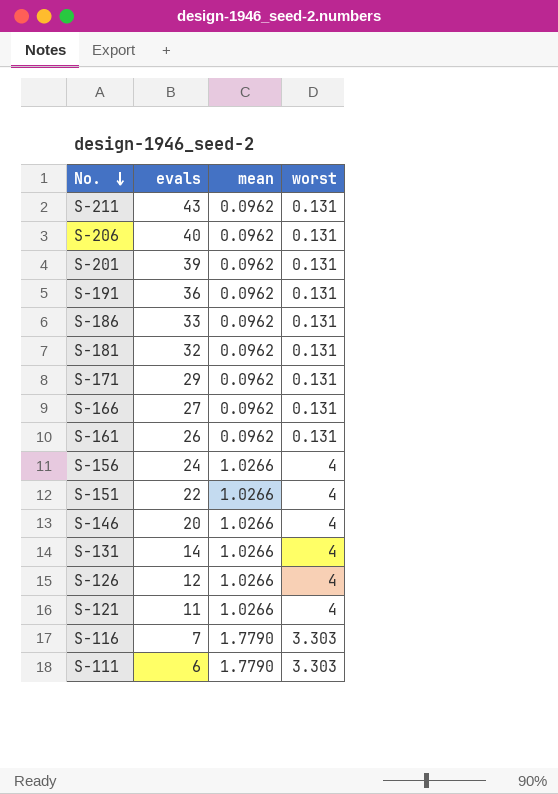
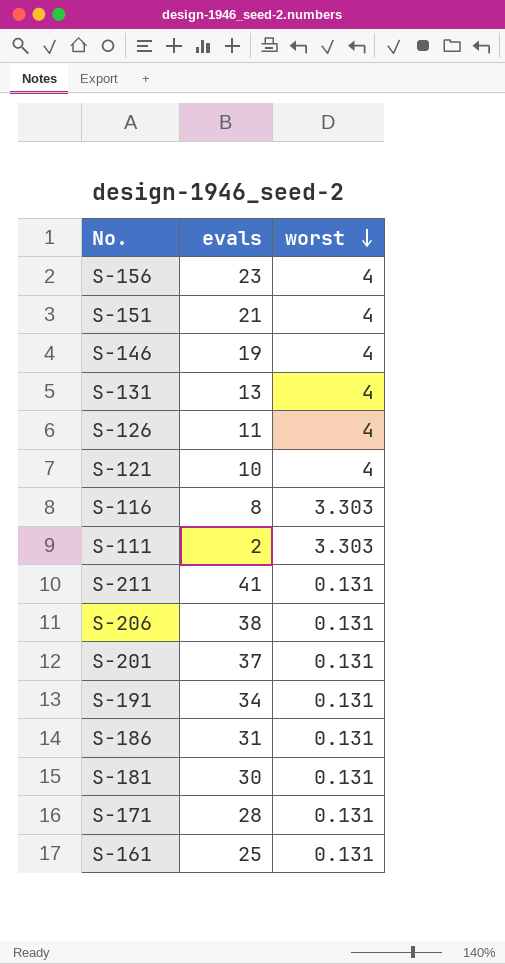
row order: No. descending -> worst descending
column mean | position: 3 -> none
row S-166: 27 | 0.0962 | 0.131 -> none
S-156 | evals: 24 -> 23
S-151 | evals: 22 -> 21
S-146 | evals: 20 -> 19
S-131 | evals: 14 -> 13
S-126 | evals: 12 -> 11
S-121 | evals: 11 -> 10
S-116 | evals: 7 -> 8
S-111 | evals: 6 -> 2
S-211 | evals: 43 -> 41
S-206 | evals: 40 -> 38
S-201 | evals: 39 -> 37
S-191 | evals: 36 -> 34
S-186 | evals: 33 -> 31
S-181 | evals: 32 -> 30
S-171 | evals: 29 -> 28
S-161 | evals: 26 -> 25

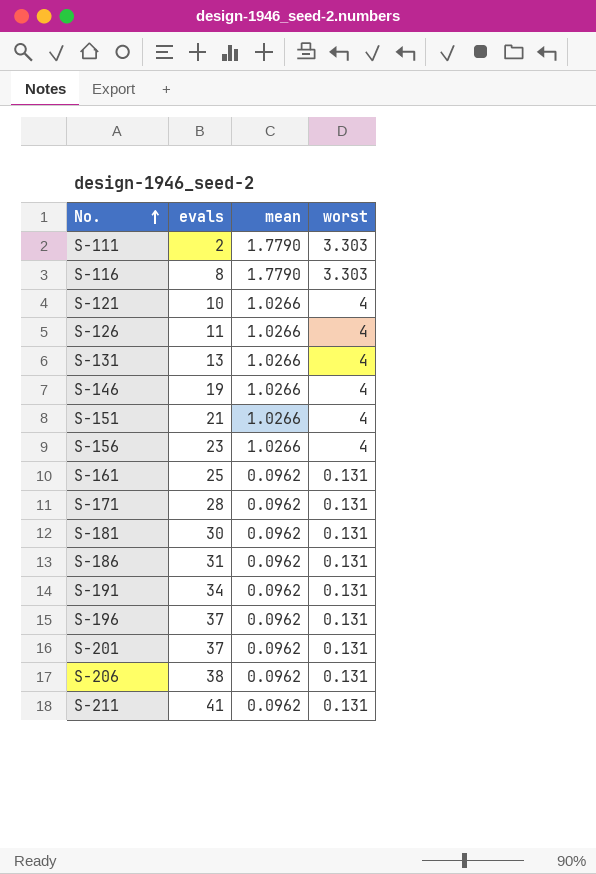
row order: worst descending -> No. ascending
column mean | position: none -> 3
row S-196: none -> 37 | 0.0962 | 0.131

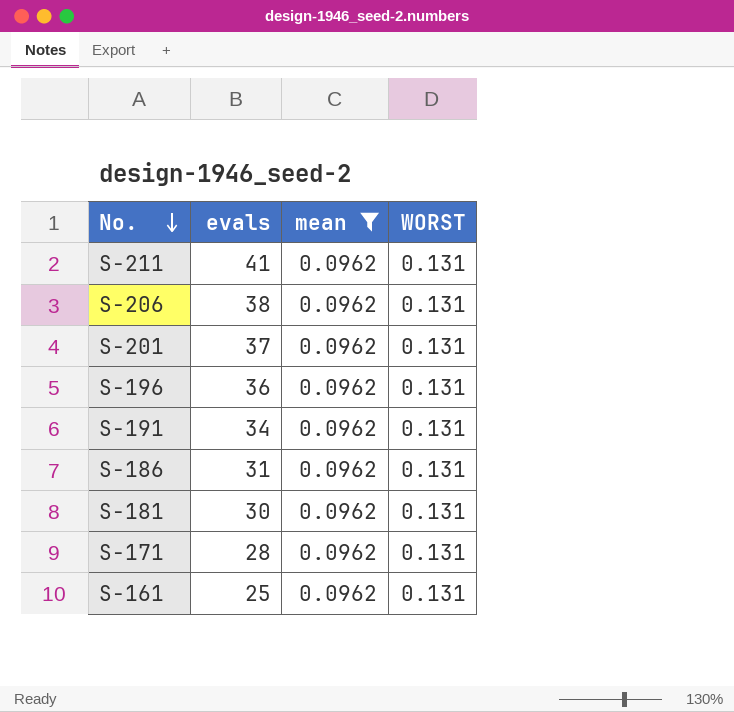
filter: none -> mean = 0.0962
row order: No. ascending -> No. descending
column name: worst -> WORST
S-196 | evals: 37 -> 36

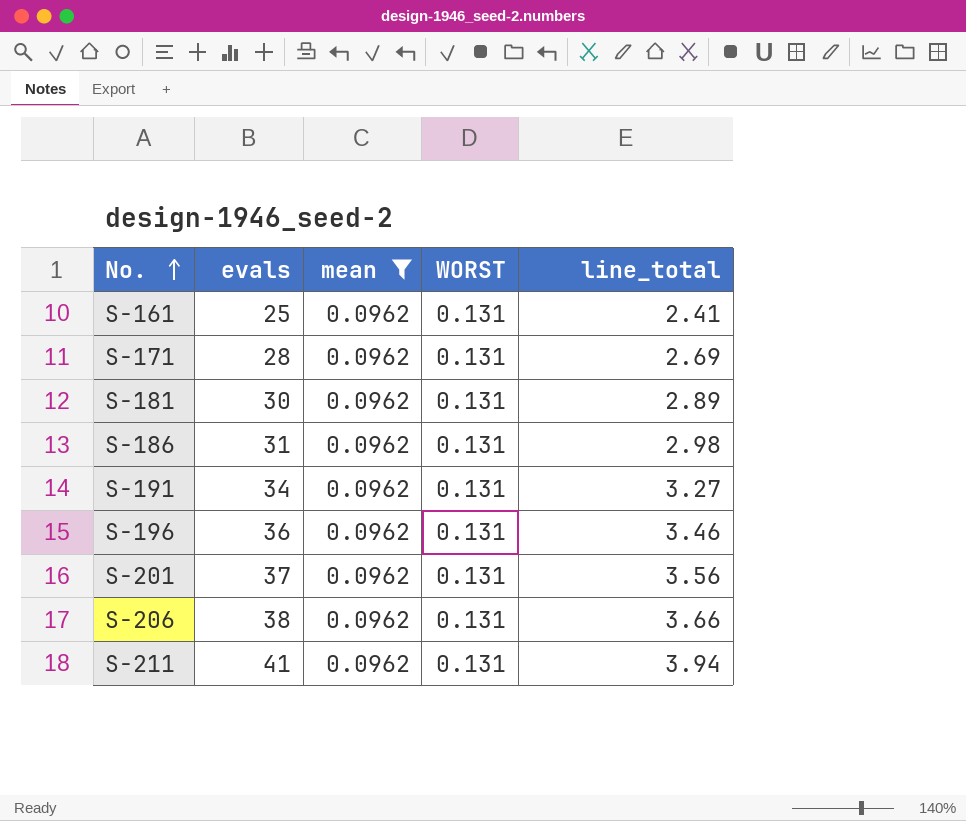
row order: No. descending -> No. ascending
column line_total | formula: none -> [evals] * [mean]

